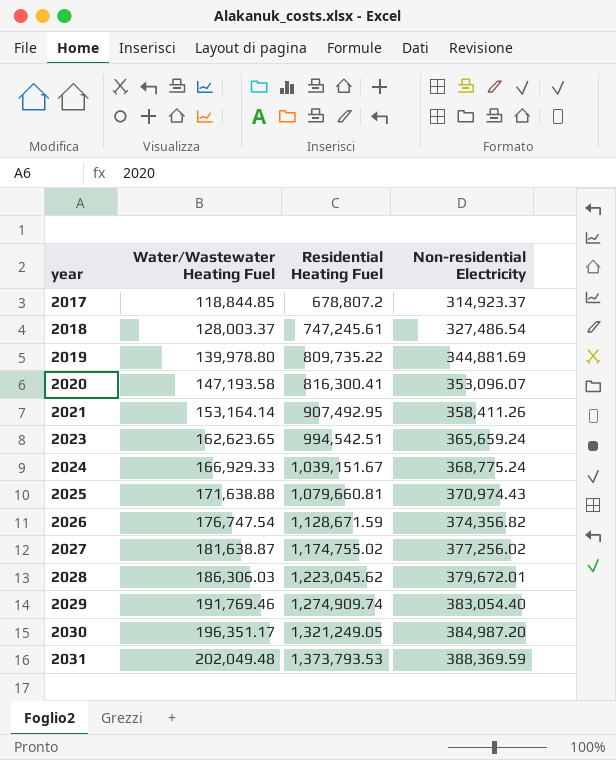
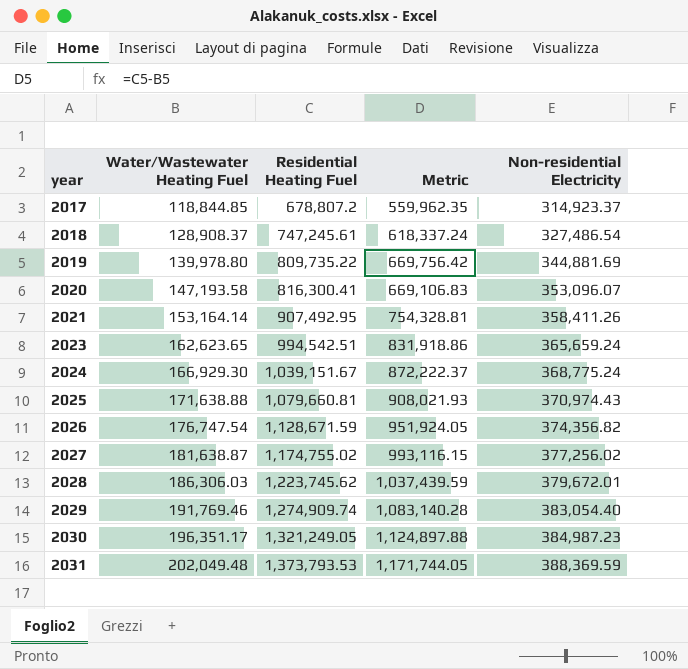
column Metric | formula: none -> [Residential Heating Fuel] - [Water/Wastewater Heating Fuel]
2018 | Water/Wastewater Heating Fuel: 128,003.37 -> 128,908.37
2024 | Water/Wastewater Heating Fuel: 166,929.33 -> 166,929.30
2028 | Residential Heating Fuel: 1,223,045.62 -> 1,223,745.62
2030 | Non-residential Electricity: 384,987.20 -> 384,987.23

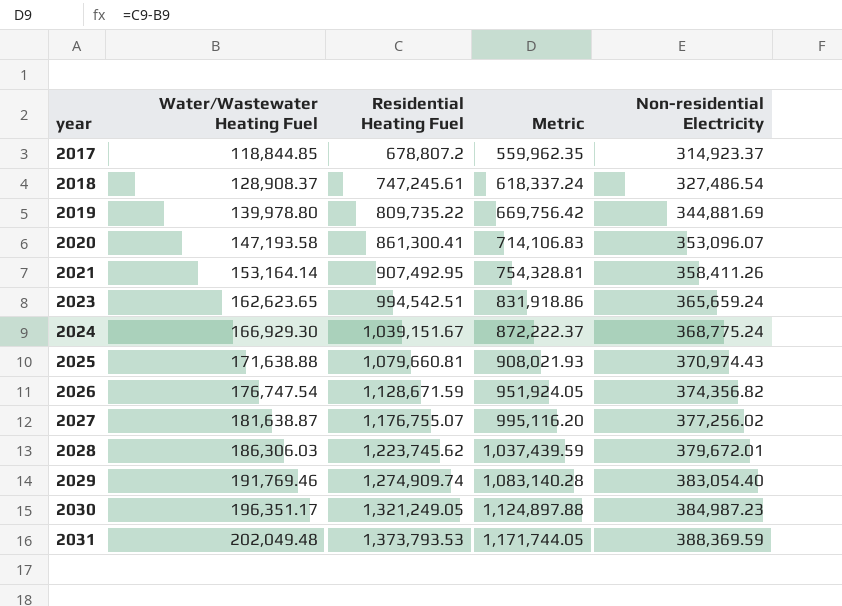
2020 | Residential Heating Fuel: 816,300.41 -> 861,300.41
2020 | Metric: 669,106.83 -> 714,106.83
2027 | Residential Heating Fuel: 1,174,755.02 -> 1,176,755.07
2027 | Metric: 993,116.15 -> 995,116.20

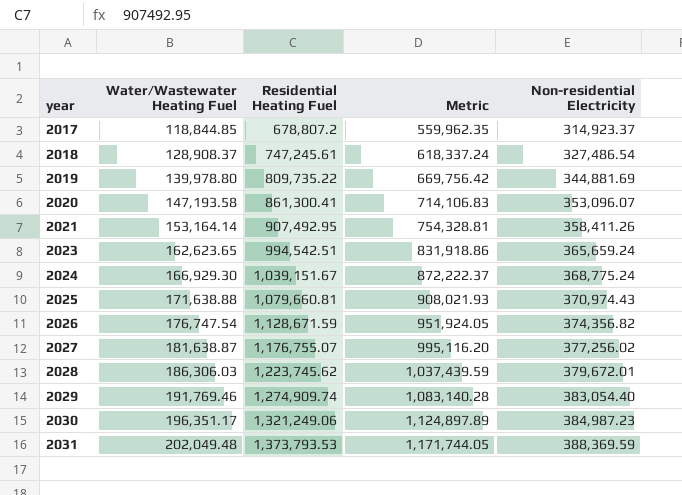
2030 | Residential Heating Fuel: 1,321,249.05 -> 1,321,249.06
2030 | Metric: 1,124,897.88 -> 1,124,897.89

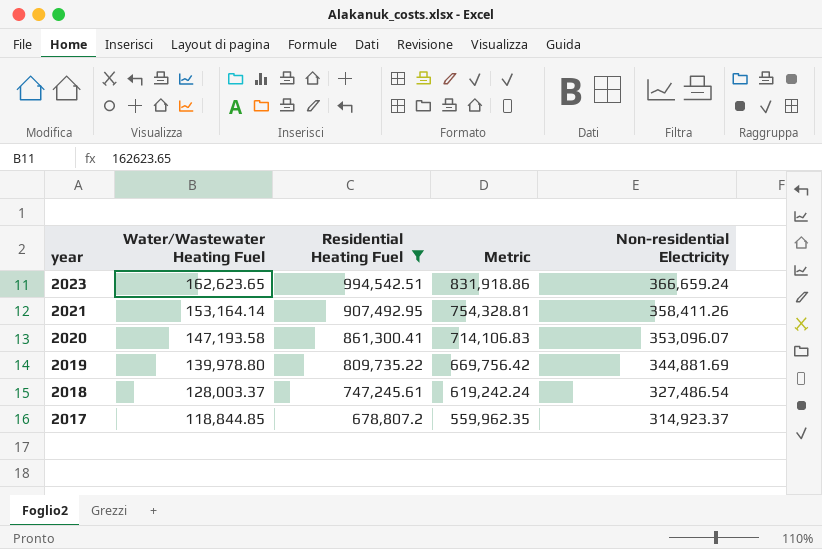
filter: none -> Residential Heating Fuel <= 994,542.51
row order: year ascending -> year descending
2023 | Non-residential Electricity: 365,659.24 -> 366,659.24
2018 | Water/Wastewater Heating Fuel: 128,908.37 -> 128,003.37
2018 | Metric: 618,337.24 -> 619,242.24

